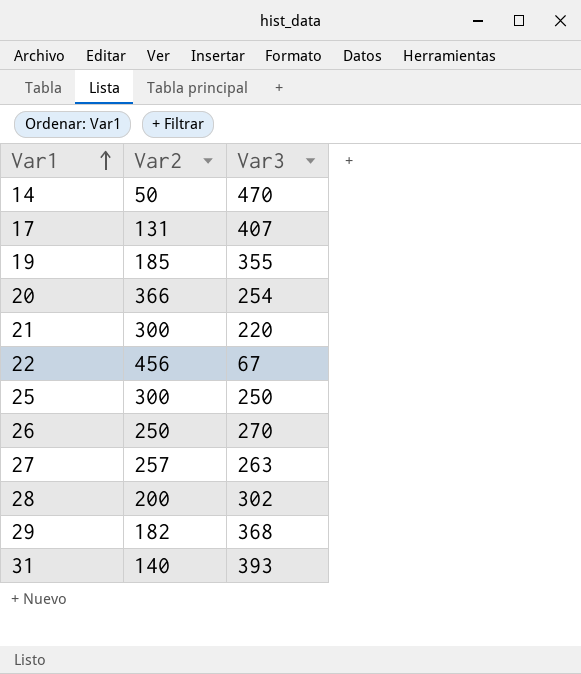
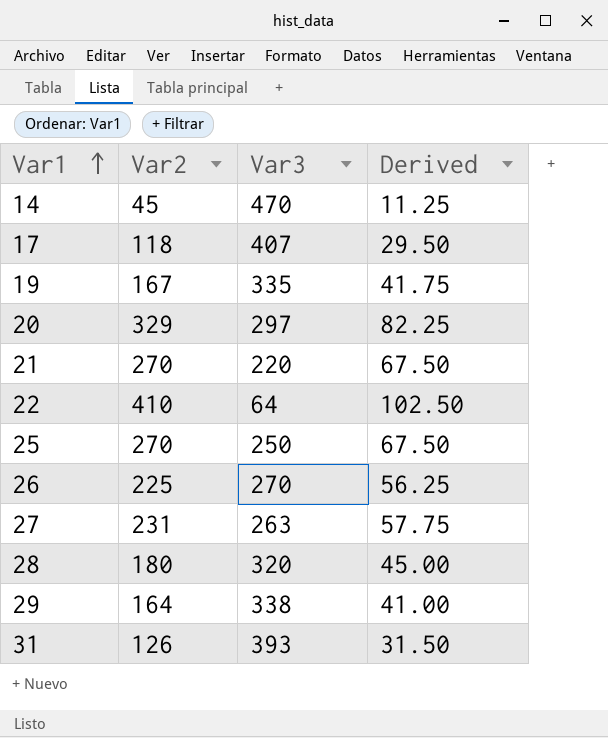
column Derived | formula: none -> [Var2] * 0.25
14 | Var2: 50 -> 45
17 | Var2: 131 -> 118
19 | Var2: 185 -> 167
19 | Var3: 355 -> 335
20 | Var2: 366 -> 329
20 | Var3: 254 -> 297
21 | Var2: 300 -> 270
22 | Var2: 456 -> 410
22 | Var3: 67 -> 64
25 | Var2: 300 -> 270
26 | Var2: 250 -> 225
27 | Var2: 257 -> 231
28 | Var2: 200 -> 180
28 | Var3: 302 -> 320
29 | Var2: 182 -> 164
29 | Var3: 368 -> 338
31 | Var2: 140 -> 126

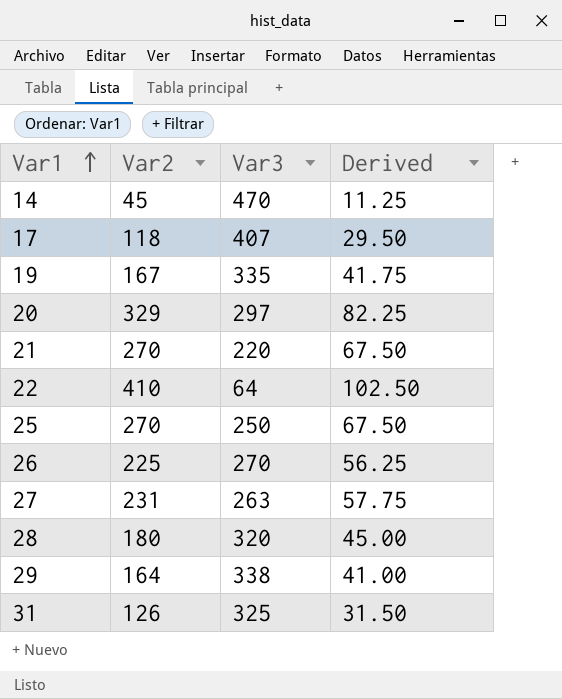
31 | Var3: 393 -> 325

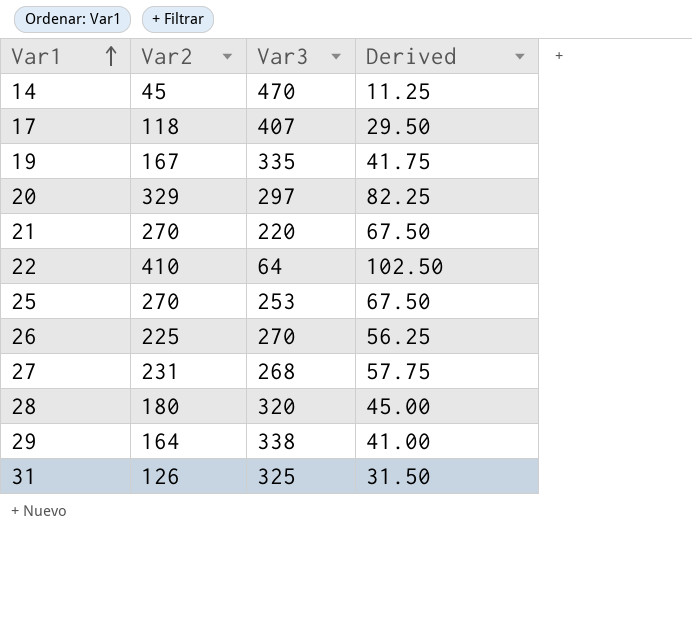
25 | Var3: 250 -> 253
27 | Var3: 263 -> 268

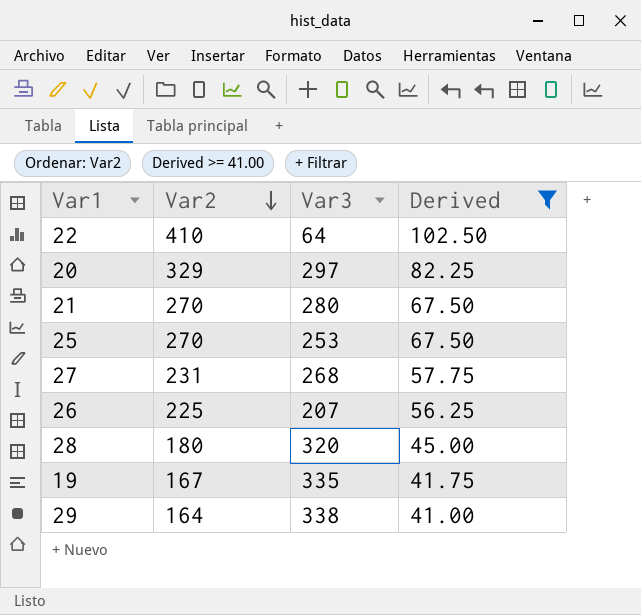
filter: none -> Derived >= 41.00
row order: Var1 ascending -> Var2 descending
21 | Var3: 220 -> 280
26 | Var3: 270 -> 207

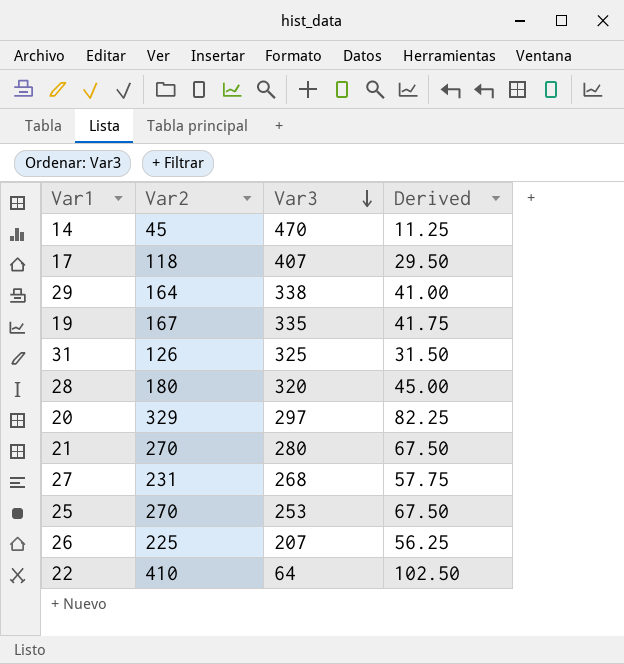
filter: Derived >= 41.00 -> none
row order: Var2 descending -> Var3 descending

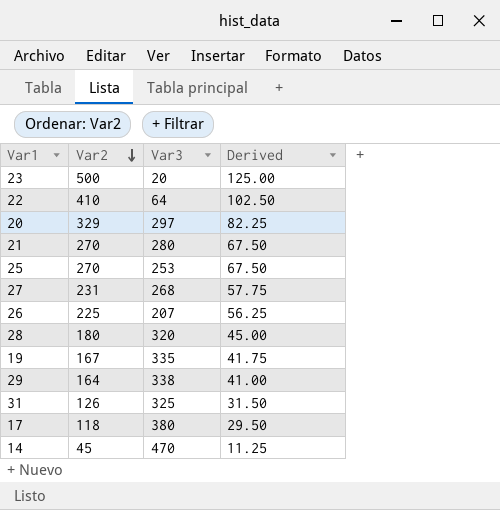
row order: Var3 descending -> Var2 descending
row 23: none -> 500 | 20 | 125.00
17 | Var3: 407 -> 380

